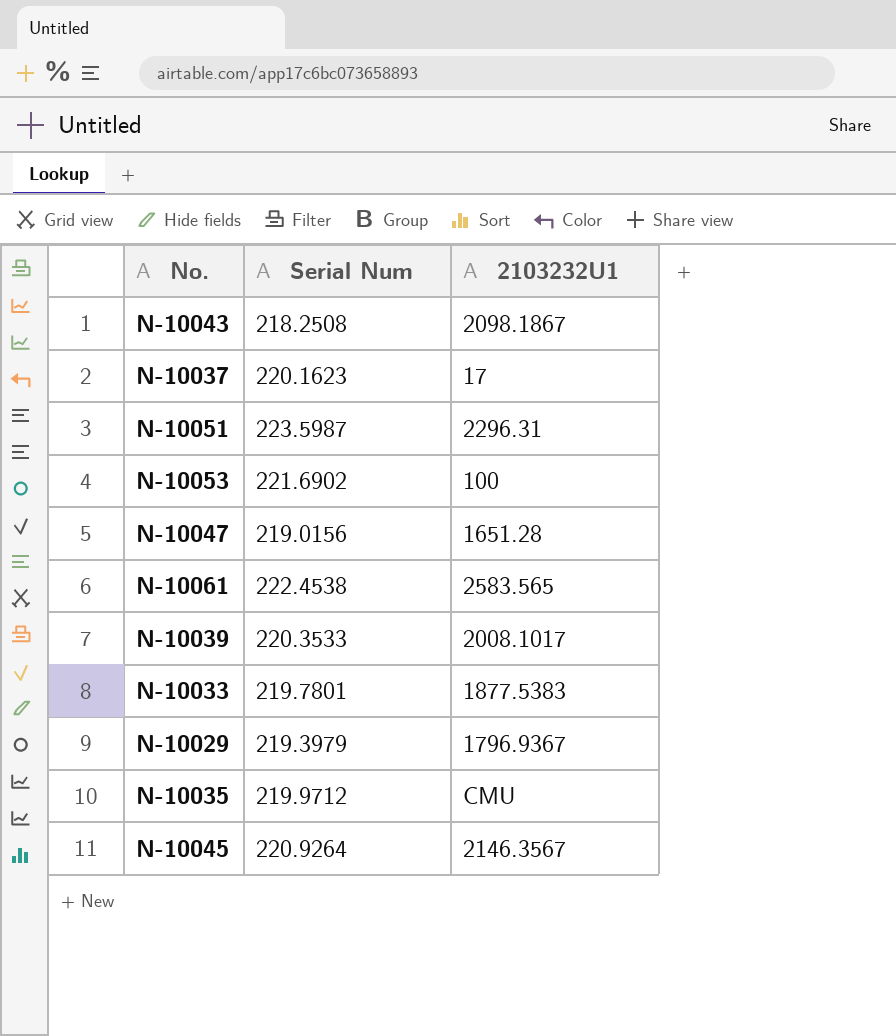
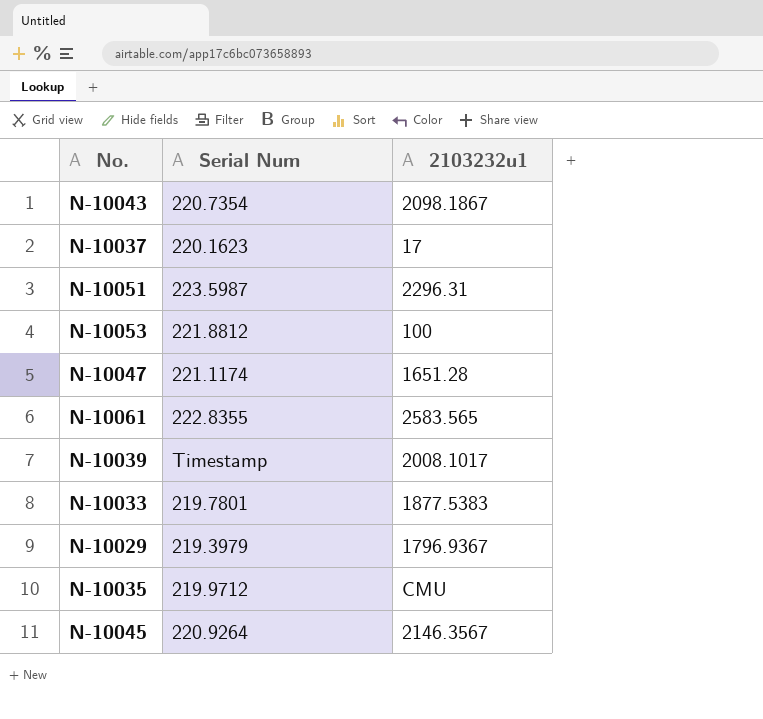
column name: 2103232U1 -> 2103232u1
N-10043 | Serial Num: 218.2508 -> 220.7354
N-10053 | Serial Num: 221.6902 -> 221.8812
N-10047 | Serial Num: 219.0156 -> 221.1174
N-10061 | Serial Num: 222.4538 -> 222.8355
N-10039 | Serial Num: 220.3533 -> Timestamp

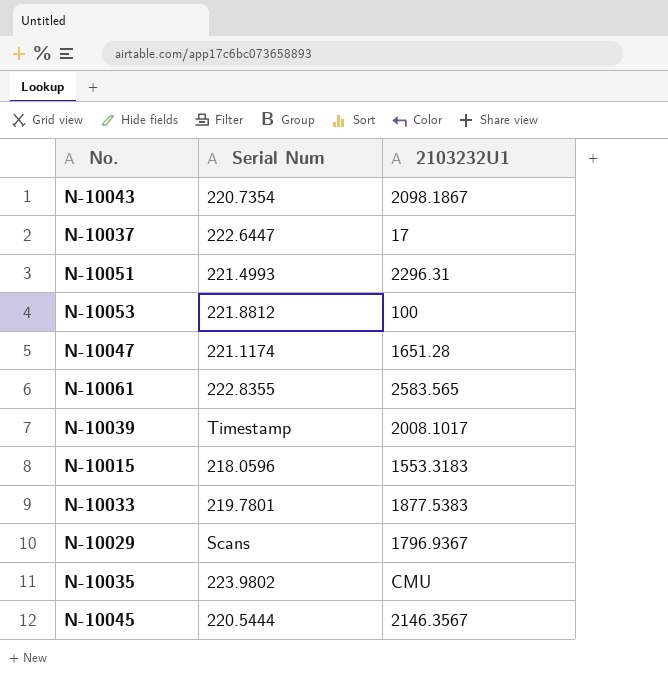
column name: 2103232u1 -> 2103232U1
N-10037 | Serial Num: 220.1623 -> 222.6447
N-10051 | Serial Num: 223.5987 -> 221.4993
row N-10015: none -> 218.0596 | 1553.3183
N-10029 | Serial Num: 219.3979 -> Scans
N-10035 | Serial Num: 219.9712 -> 223.9802
N-10045 | Serial Num: 220.9264 -> 220.5444

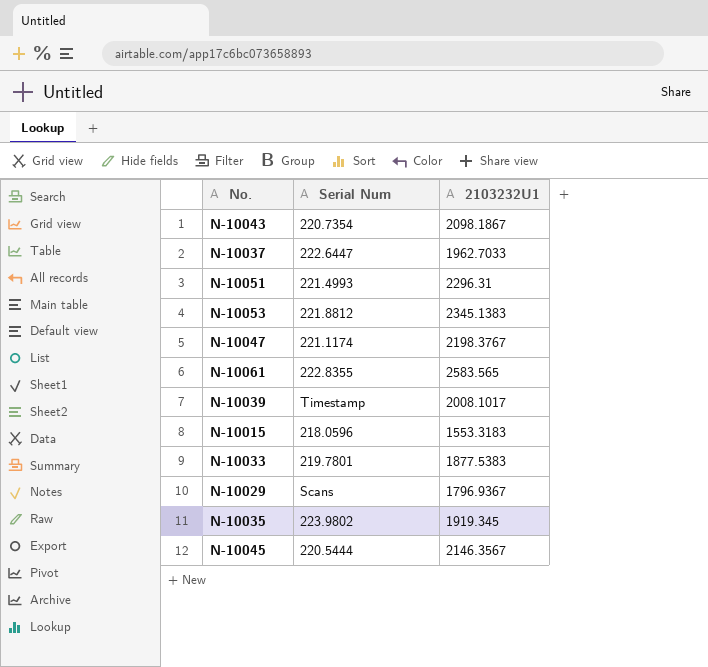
N-10037 | 2103232U1: 17 -> 1962.7033
N-10053 | 2103232U1: 100 -> 2345.1383
N-10047 | 2103232U1: 1651.28 -> 2198.3767
N-10035 | 2103232U1: CMU -> 1919.345

